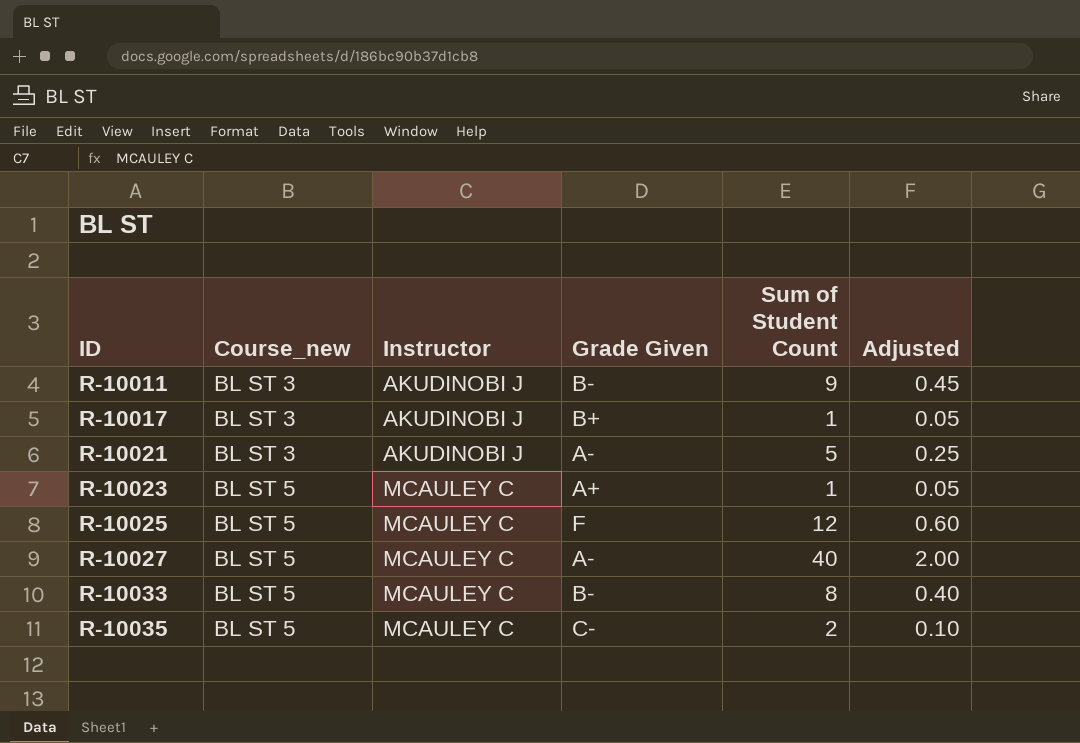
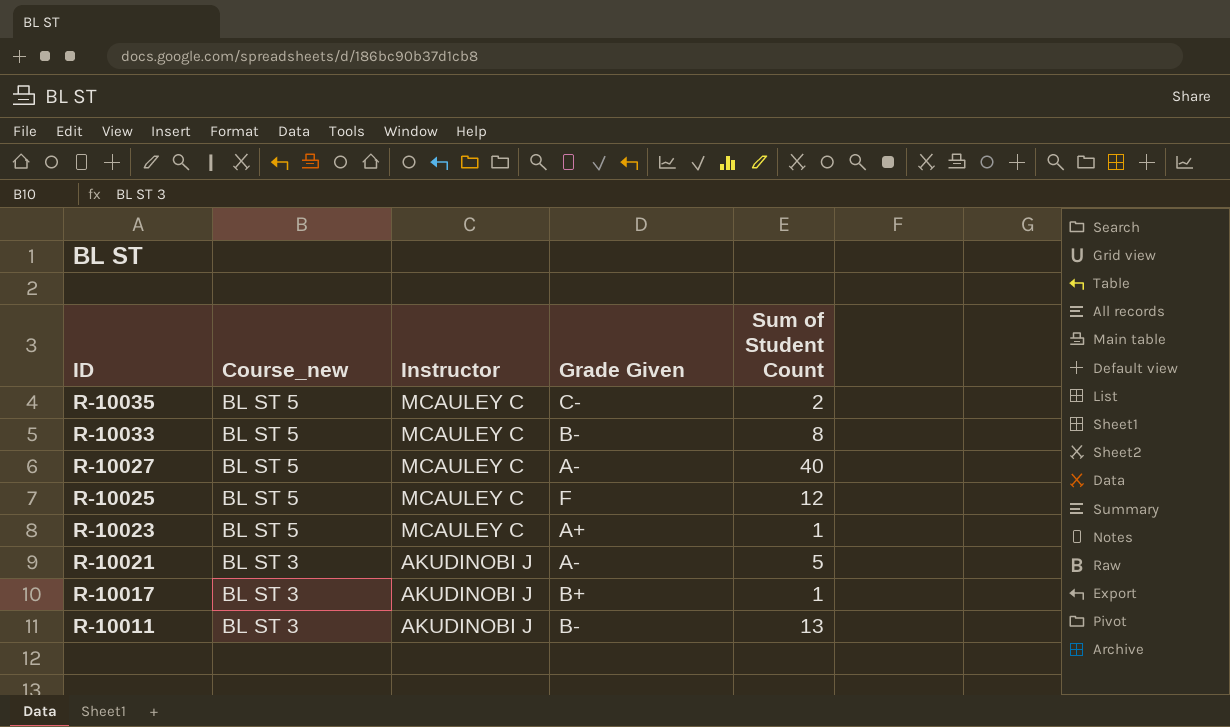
row order: ID ascending -> ID descending
column Adjusted | formula: [Sum of Student Count] * 0.05 -> none
R-10011 | Sum of Student Count: 9 -> 13

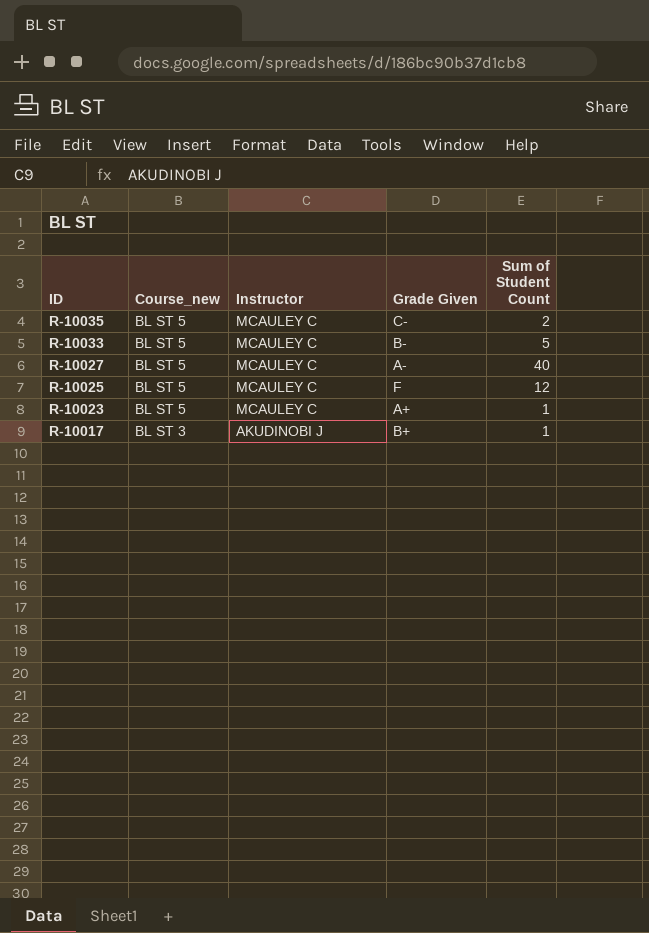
row R-10021: BL ST 3 | AKUDINOBI J | A- | 5 -> none
row R-10011: BL ST 3 | AKUDINOBI J | B- | 13 -> none
R-10033 | Sum of Student Count: 8 -> 5

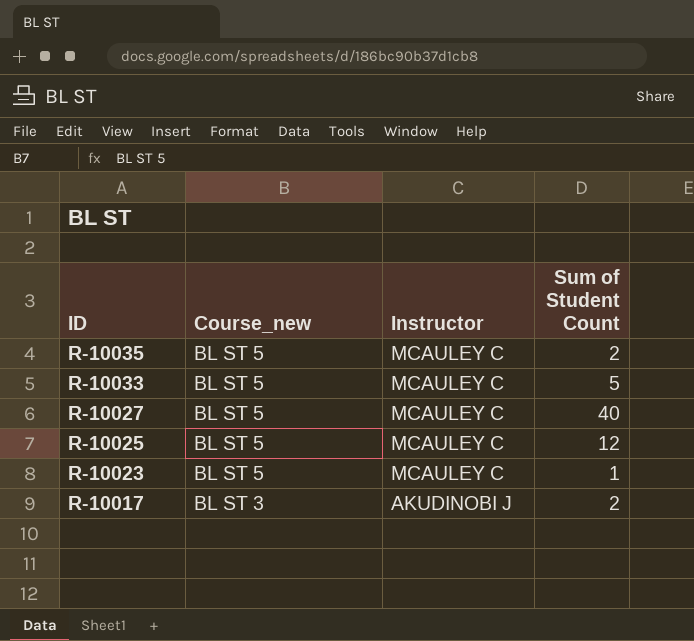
column Grade Given | position: 4 -> none
R-10017 | Sum of Student Count: 1 -> 2

